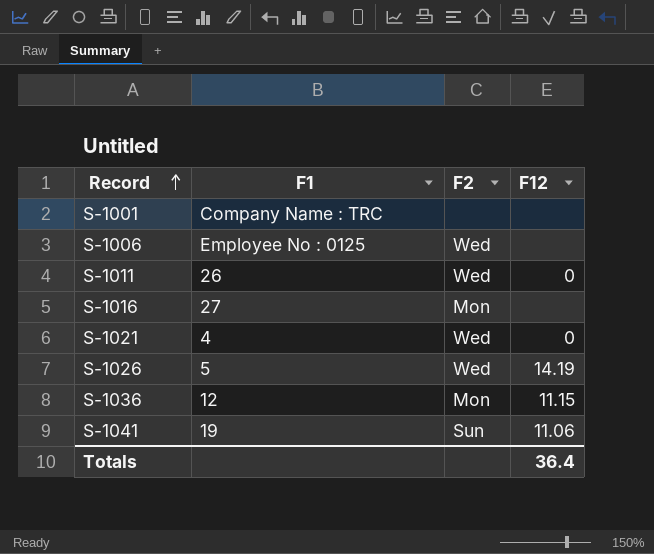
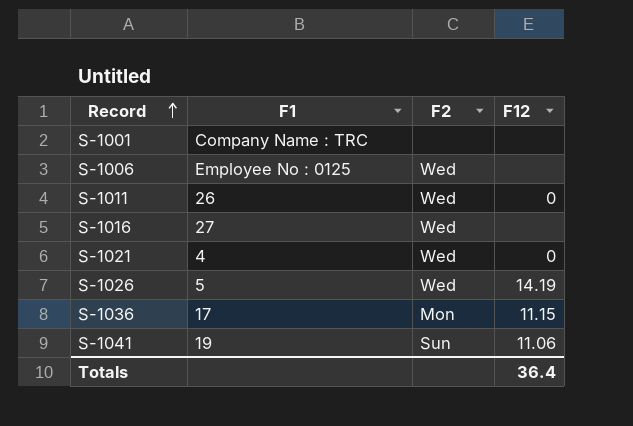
S-1016 | F2: Mon -> Wed
S-1036 | F1: 12 -> 17

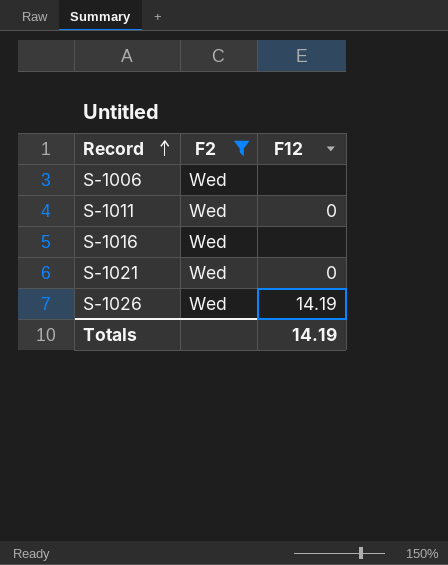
filter: none -> F2 = Wed
column F1 | position: 2 -> none
Totals | F12: 36.4 -> 14.19

